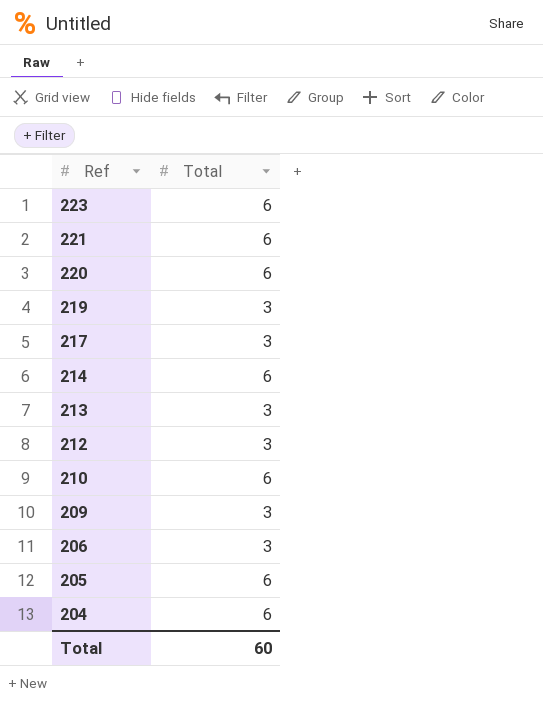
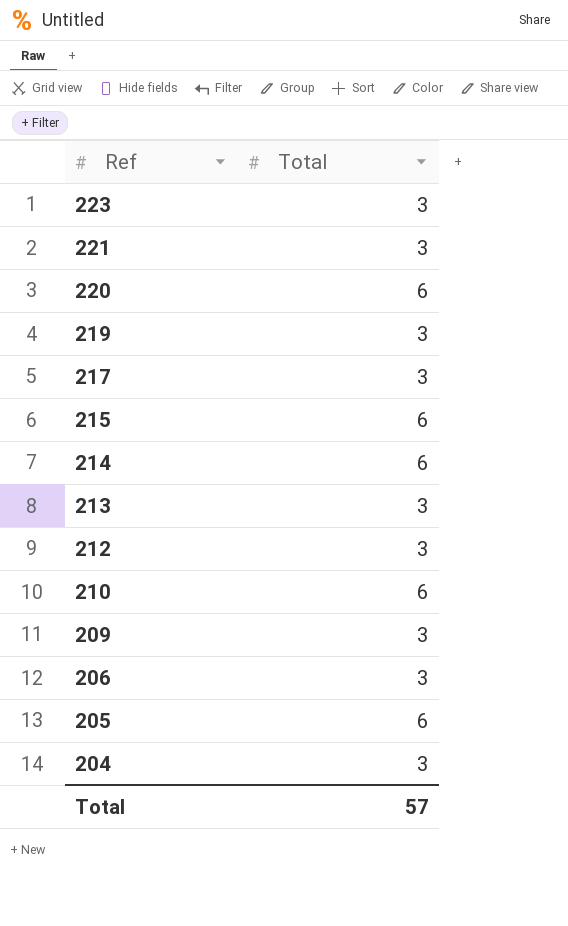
223 | Total: 6 -> 3
221 | Total: 6 -> 3
row 215: none -> 6
204 | Total: 6 -> 3
Total | Total: 60 -> 57

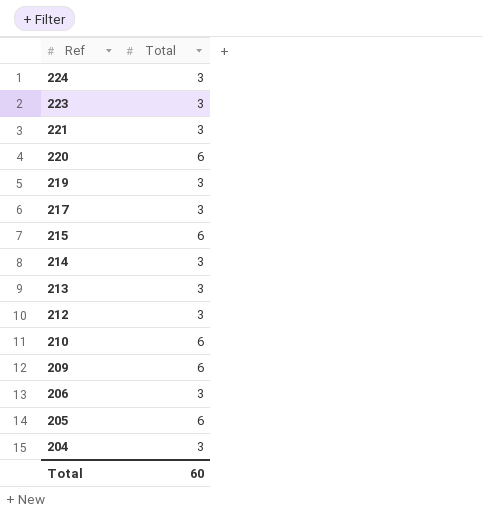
row 224: none -> 3
214 | Total: 6 -> 3
209 | Total: 3 -> 6
Total | Total: 57 -> 60

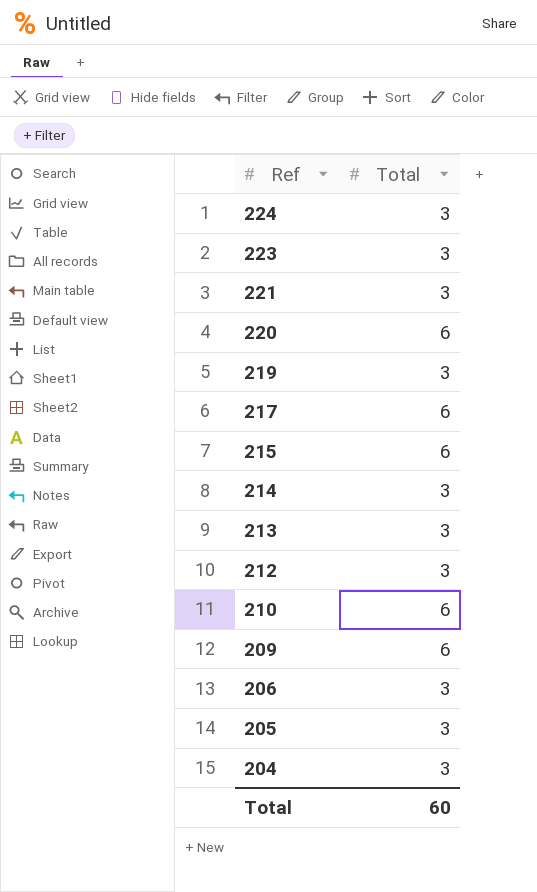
217 | Total: 3 -> 6
205 | Total: 6 -> 3

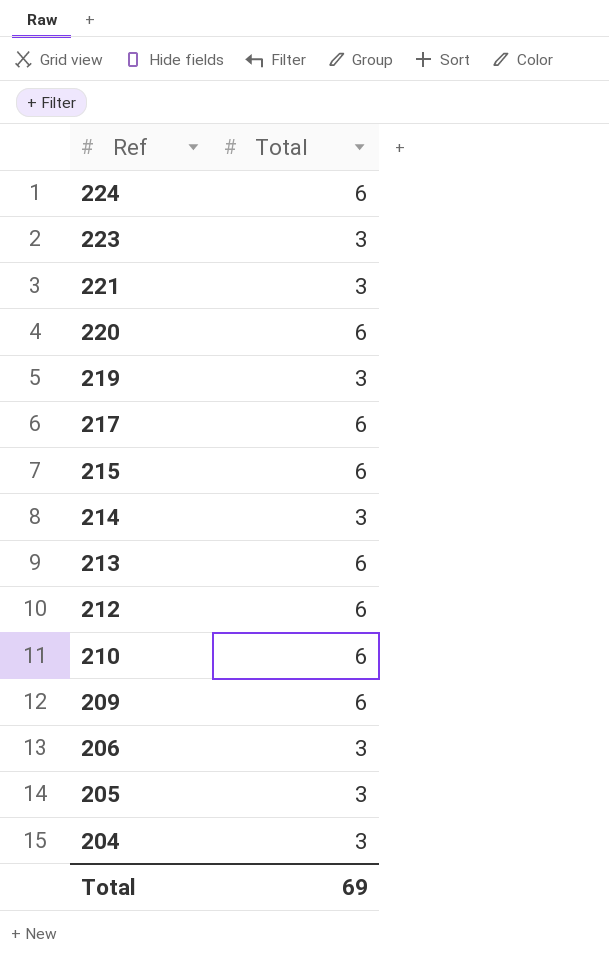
224 | Total: 3 -> 6
213 | Total: 3 -> 6
212 | Total: 3 -> 6
Total | Total: 60 -> 69

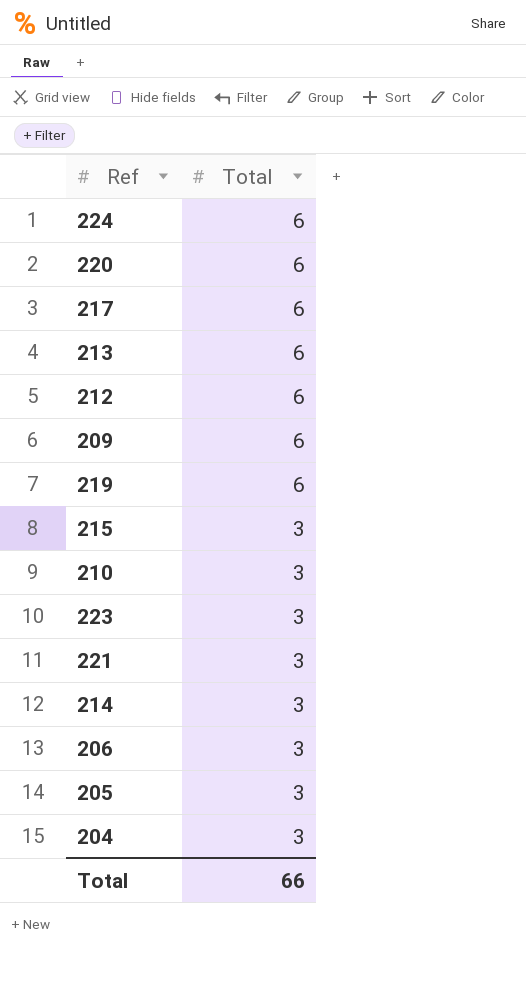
row order: Ref descending -> Total descending
219 | Total: 3 -> 6
215 | Total: 6 -> 3
210 | Total: 6 -> 3
Total | Total: 69 -> 66

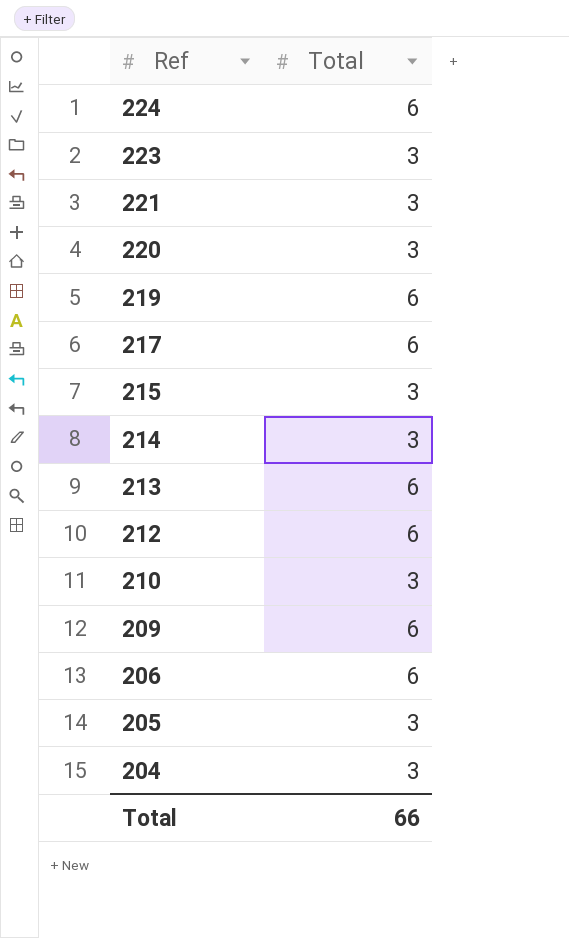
row order: Total descending -> Ref descending
220 | Total: 6 -> 3
206 | Total: 3 -> 6

